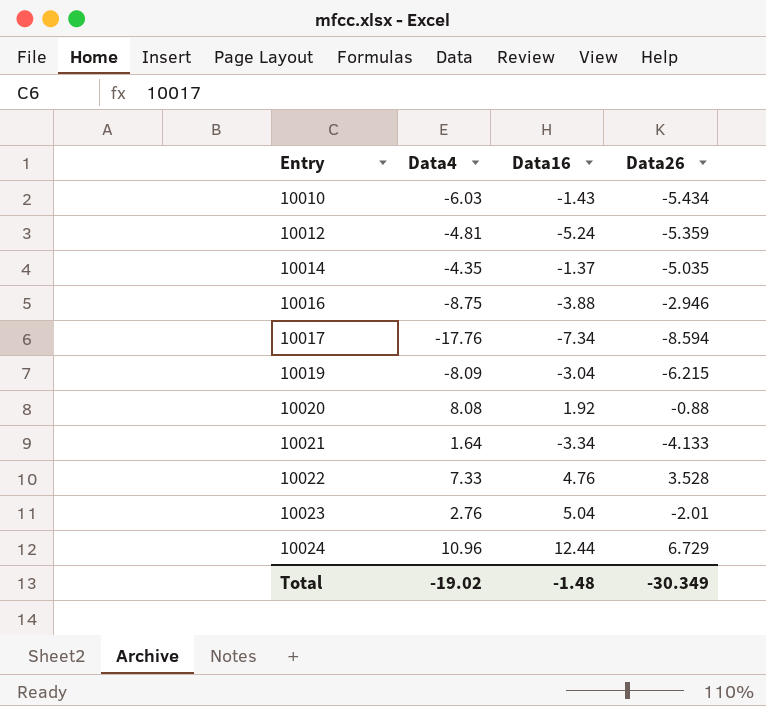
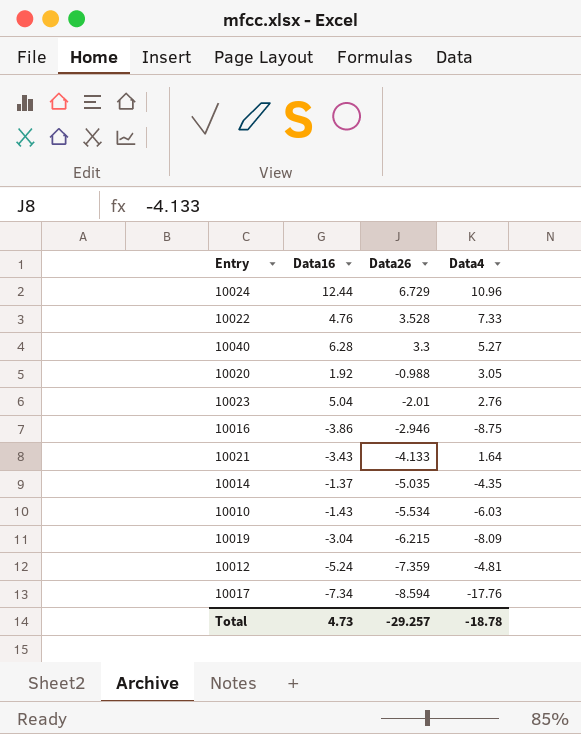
row order: Entry ascending -> Data26 descending
column Data4 | position: 2 -> 4
row 10040: none -> 6.28 | 3.3 | 5.27
10020 | Data26: -0.88 -> -0.988
10020 | Data4: 8.08 -> 3.05
10016 | Data16: -3.88 -> -3.86
10021 | Data16: -3.34 -> -3.43
10010 | Data26: -5.434 -> -5.534
10012 | Data26: -5.359 -> -7.359
Total | Data16: -1.48 -> 4.73
Total | Data26: -30.349 -> -29.257
Total | Data4: -19.02 -> -18.78

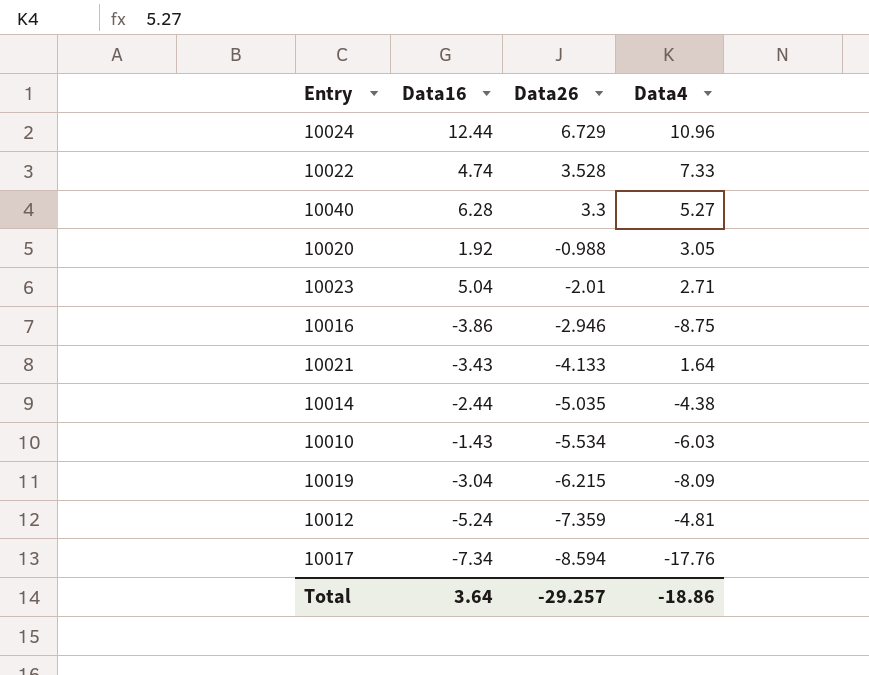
10022 | Data16: 4.76 -> 4.74
10023 | Data4: 2.76 -> 2.71
10014 | Data16: -1.37 -> -2.44
10014 | Data4: -4.35 -> -4.38
Total | Data16: 4.73 -> 3.64
Total | Data4: -18.78 -> -18.86

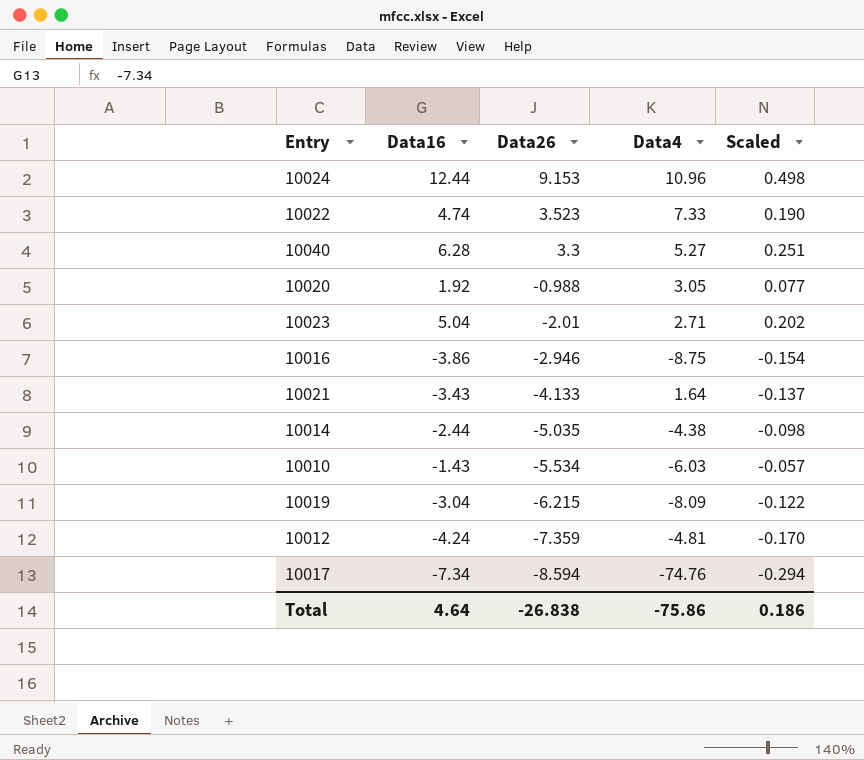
column Scaled | formula: none -> [Data16] * 0.04
10024 | Data26: 6.729 -> 9.153
10022 | Data26: 3.528 -> 3.523
10012 | Data16: -5.24 -> -4.24
10017 | Data4: -17.76 -> -74.76
Total | Data16: 3.64 -> 4.64
Total | Data26: -29.257 -> -26.838
Total | Data4: -18.86 -> -75.86

